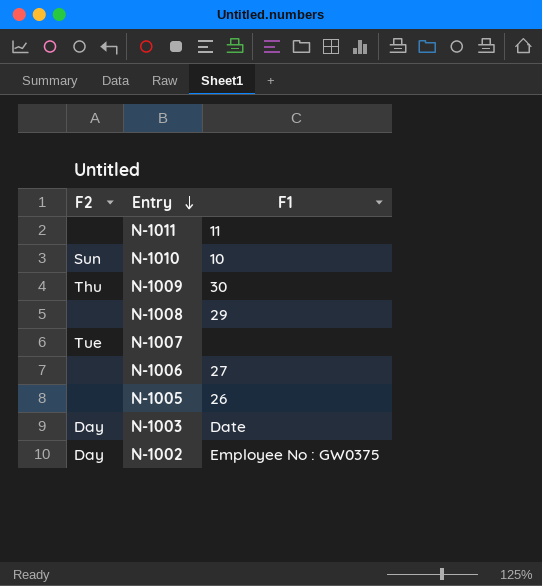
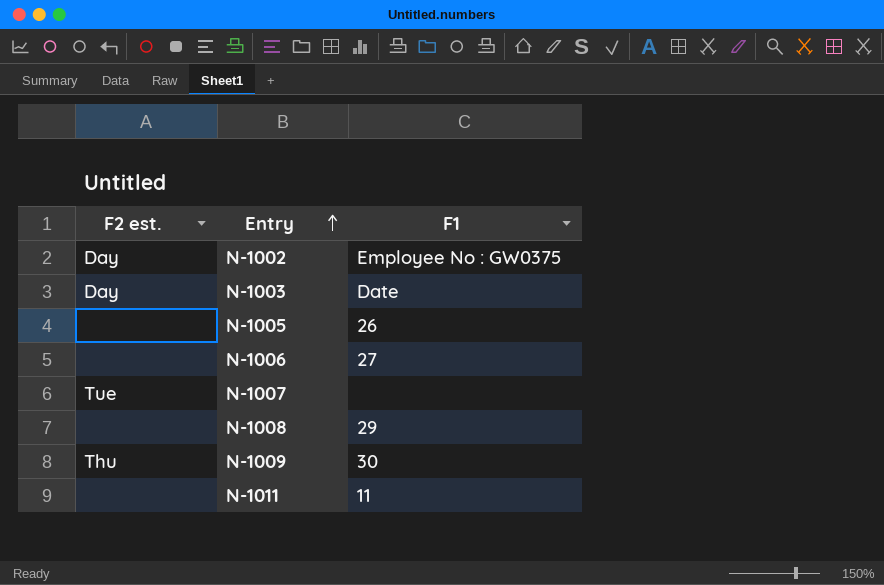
row order: Entry descending -> Entry ascending
column name: F2 -> F2 est.
row N-1010: Sun | 10 -> none

